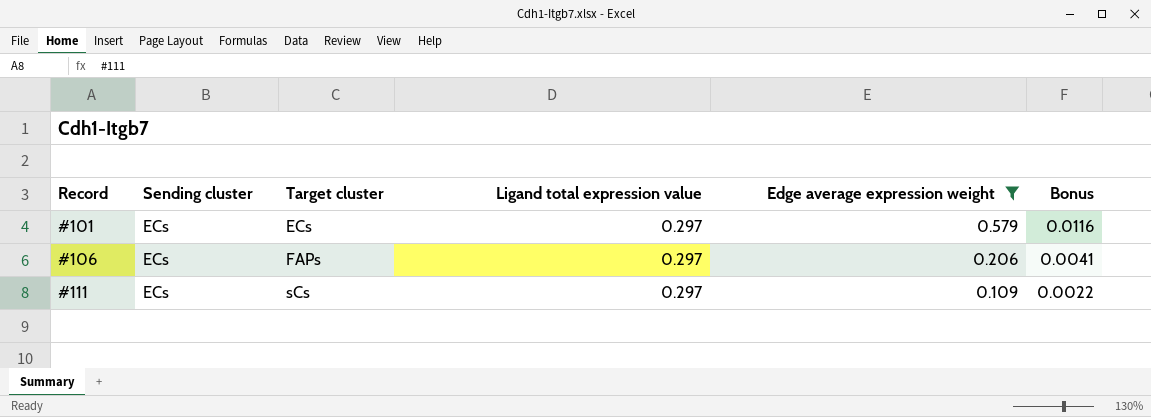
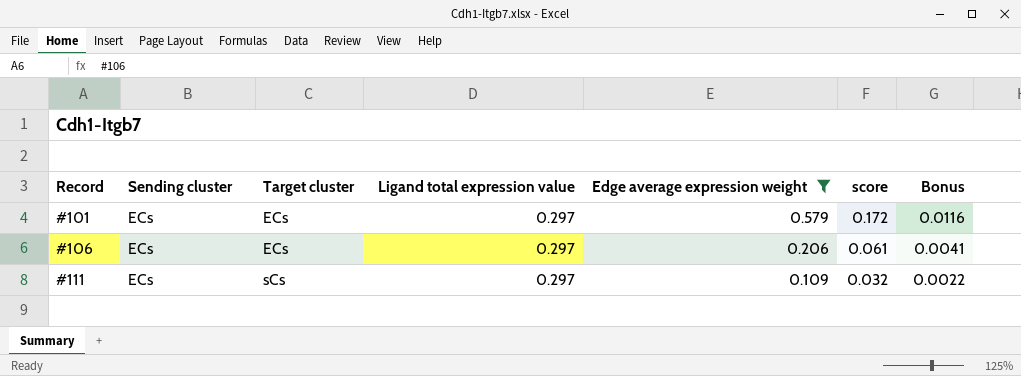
column score | formula: none -> [Ligand total expression value] * [Edge average expression weight]
#106 | Target cluster: FAPs -> ECs

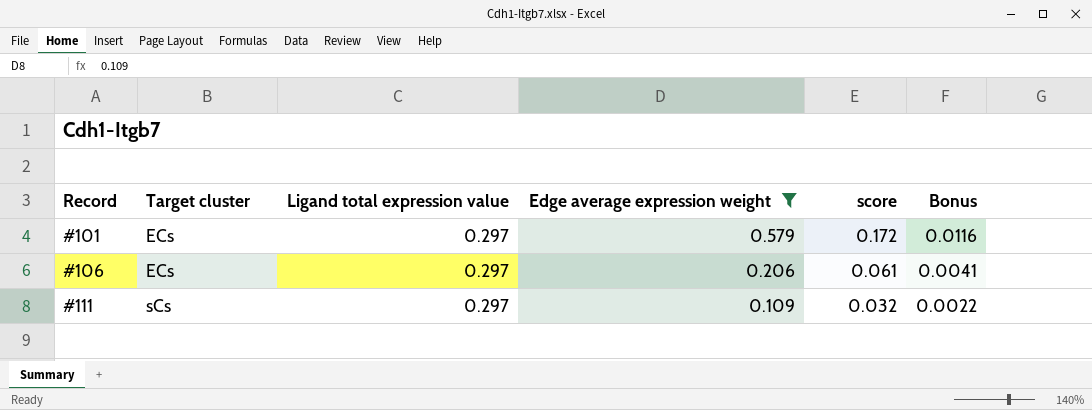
column Sending cluster | position: 2 -> none

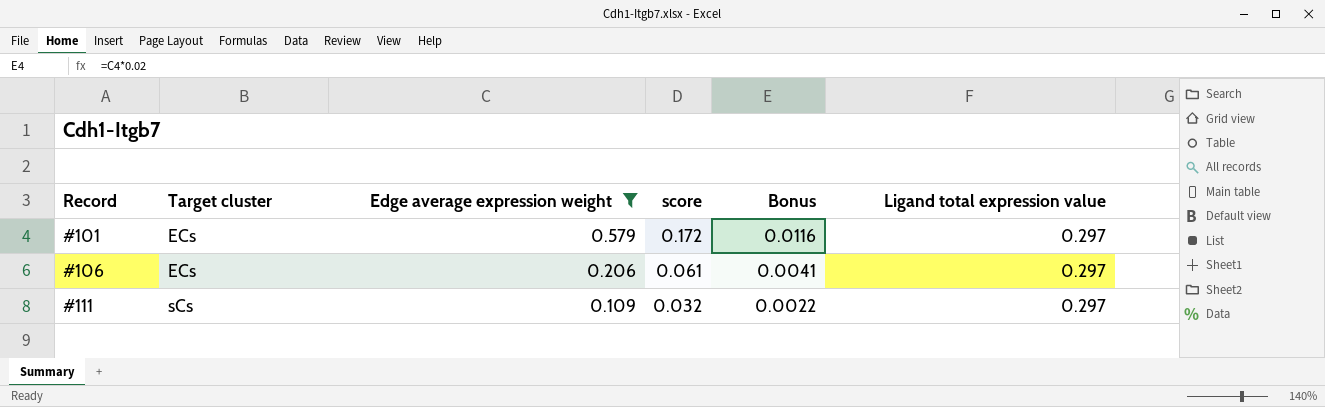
column Ligand total expression value | position: 3 -> 6

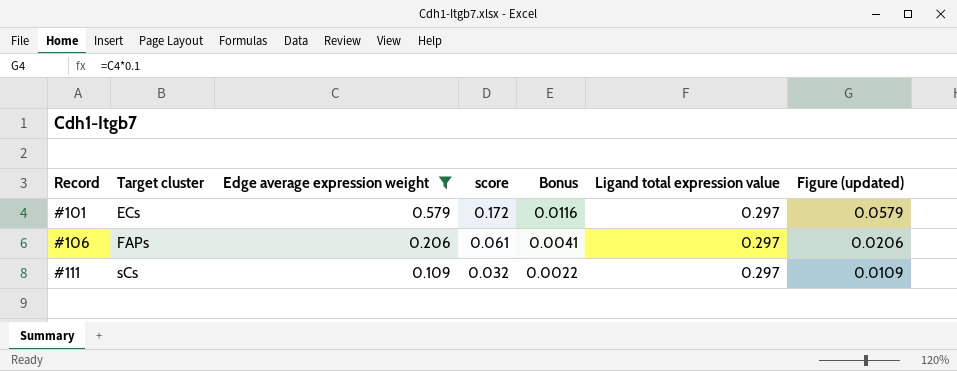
column Figure (updated) | formula: none -> [Edge average expression weight] * 0.1
#106 | Target cluster: ECs -> FAPs

